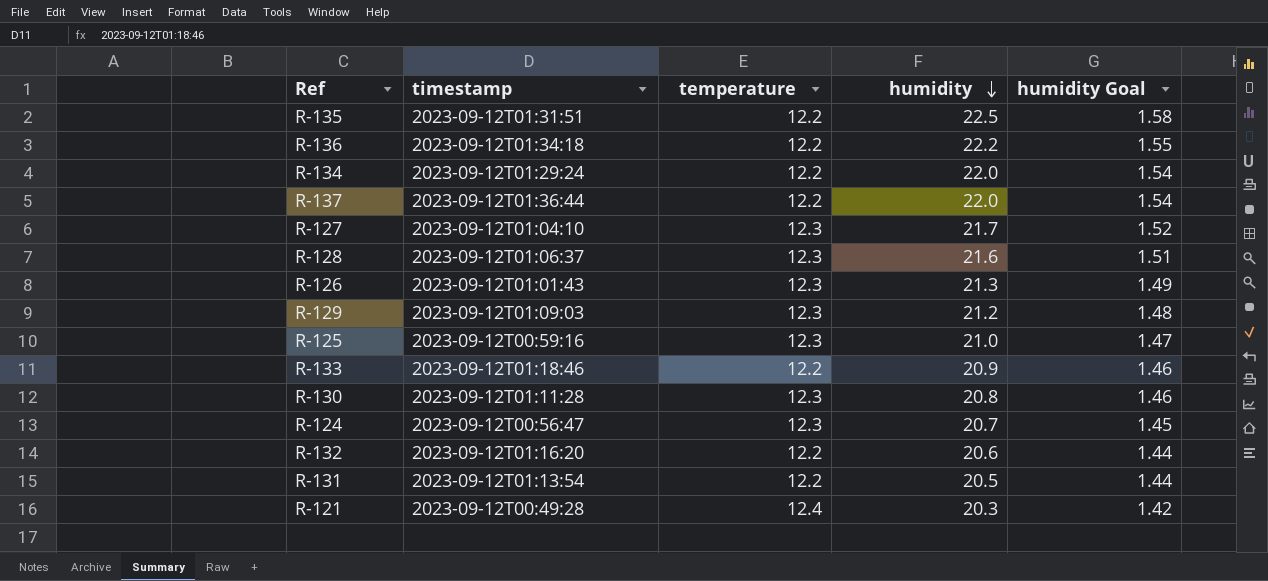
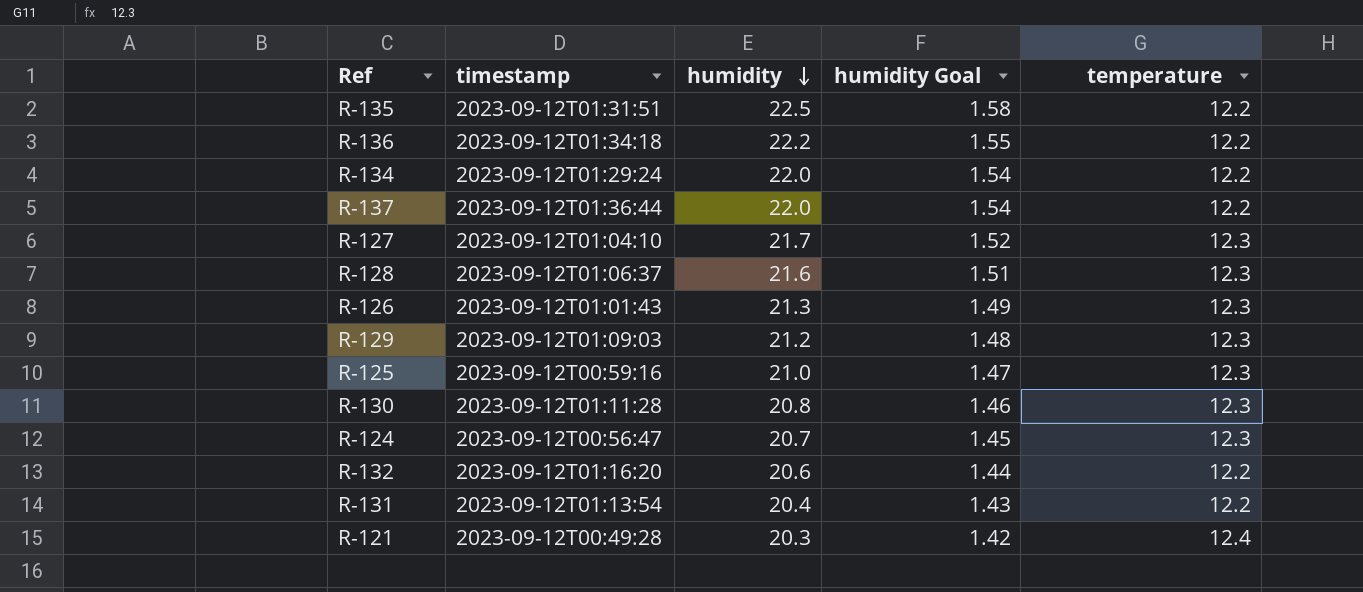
column temperature | position: 3 -> 5
row R-133: 2023-09-12T01:18:46 | 12.2 | 20.9 | 1.46 -> none
R-131 | humidity: 20.5 -> 20.4
R-131 | humidity Goal: 1.44 -> 1.43

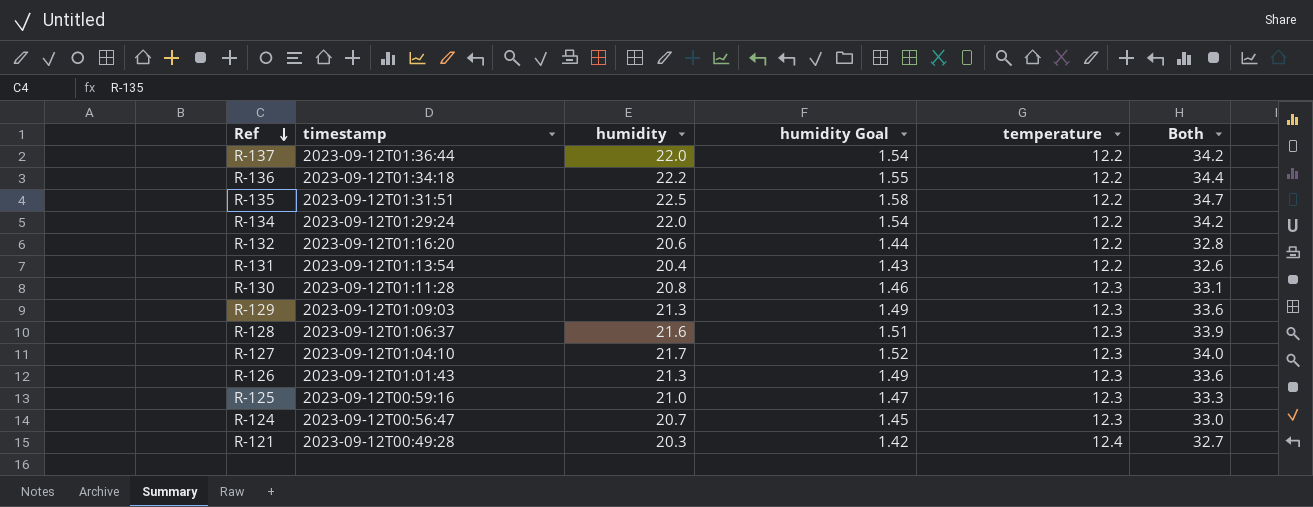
row order: humidity descending -> Ref descending
column Both | formula: none -> [humidity] + [temperature]
R-129 | humidity: 21.2 -> 21.3
R-129 | humidity Goal: 1.48 -> 1.49

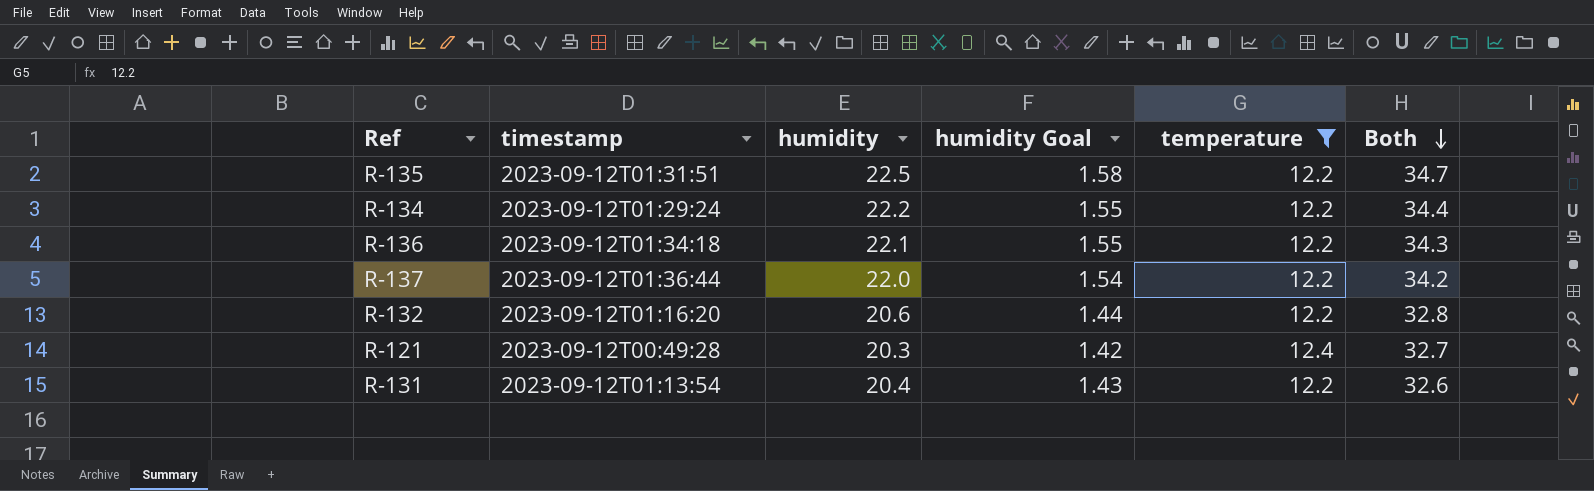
filter: none -> temperature != 12.3
row order: Ref descending -> Both descending
R-134 | humidity: 22.0 -> 22.2
R-134 | humidity Goal: 1.54 -> 1.55
R-134 | Both: 34.2 -> 34.4
R-136 | humidity: 22.2 -> 22.1
R-136 | Both: 34.4 -> 34.3

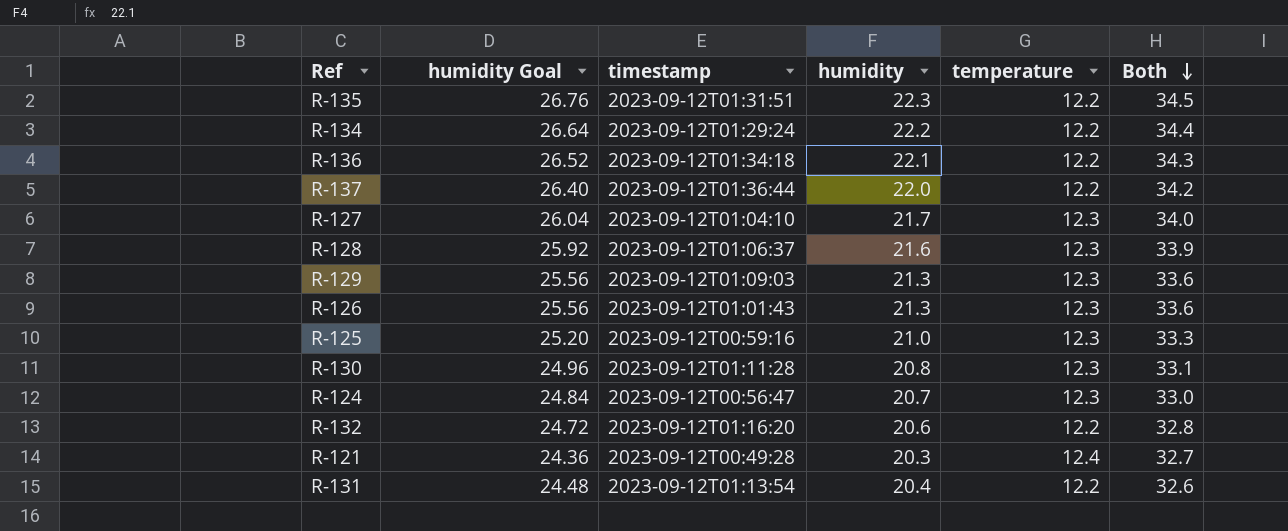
filter: temperature != 12.3 -> none
column humidity Goal | formula: [humidity] * 0.07 -> [humidity] * 1.2
column humidity Goal | position: 4 -> 2
R-135 | humidity: 22.5 -> 22.3
R-135 | Both: 34.7 -> 34.5

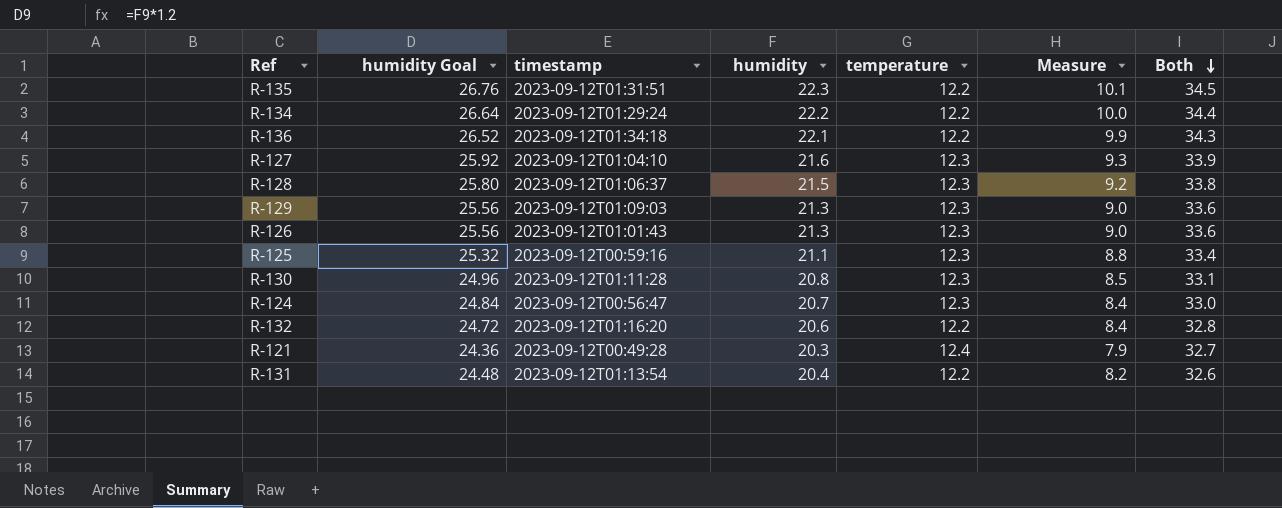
column Measure | formula: none -> [humidity] - [temperature]
row R-137: 26.40 | 2023-09-12T01:36:44 | 22.0 | 12.2 | 34.2 -> none
R-127 | humidity Goal: 26.04 -> 25.92
R-127 | humidity: 21.7 -> 21.6
R-127 | Both: 34.0 -> 33.9
R-128 | humidity Goal: 25.92 -> 25.80
R-128 | humidity: 21.6 -> 21.5
R-128 | Both: 33.9 -> 33.8
R-125 | humidity Goal: 25.20 -> 25.32
R-125 | humidity: 21.0 -> 21.1
R-125 | Both: 33.3 -> 33.4

